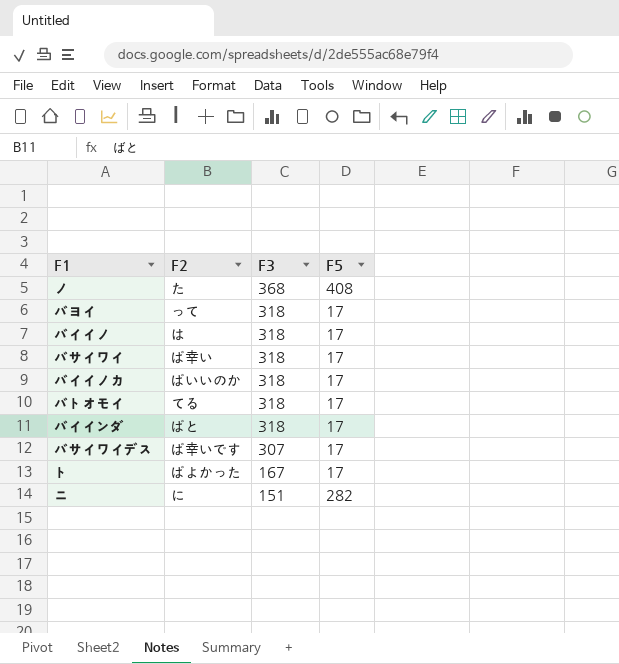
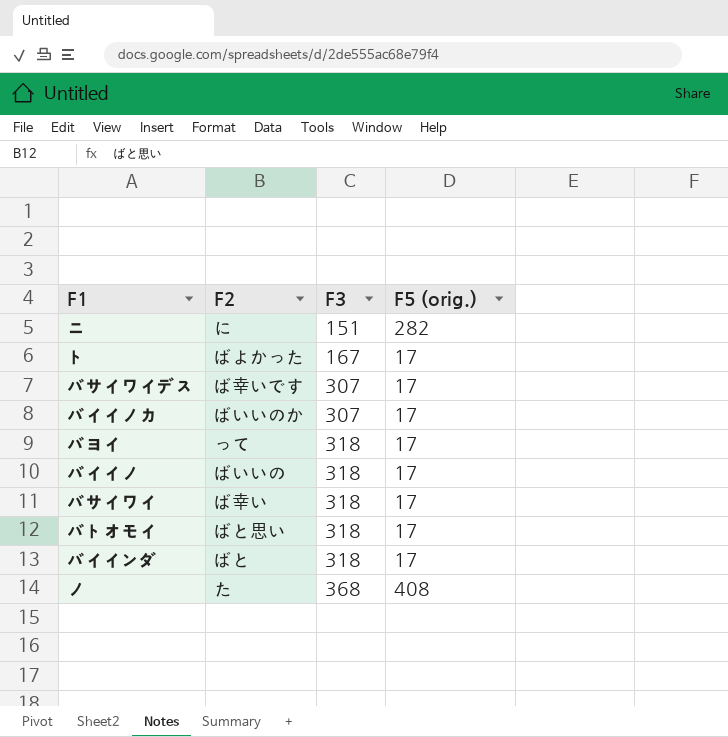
row order: F3 descending -> F3 ascending
column name: F5 -> F5 (orig.)
バイイノカ | F3: 318 -> 307
バイイノ | F2: は -> ばいいの
バトオモイ | F2: てる -> ばと思い

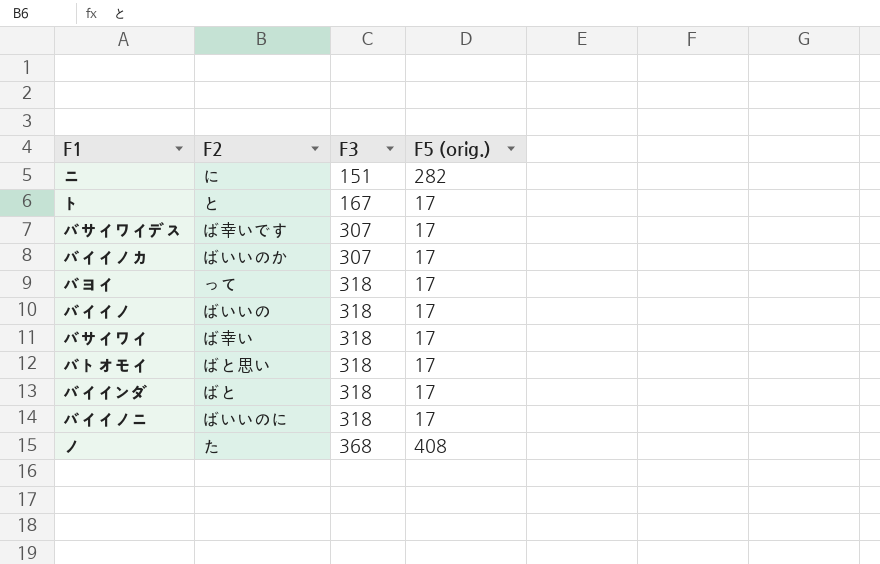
ト | F2: ばよかった -> と
row バイイノニ: none -> ばいいのに | 318 | 17

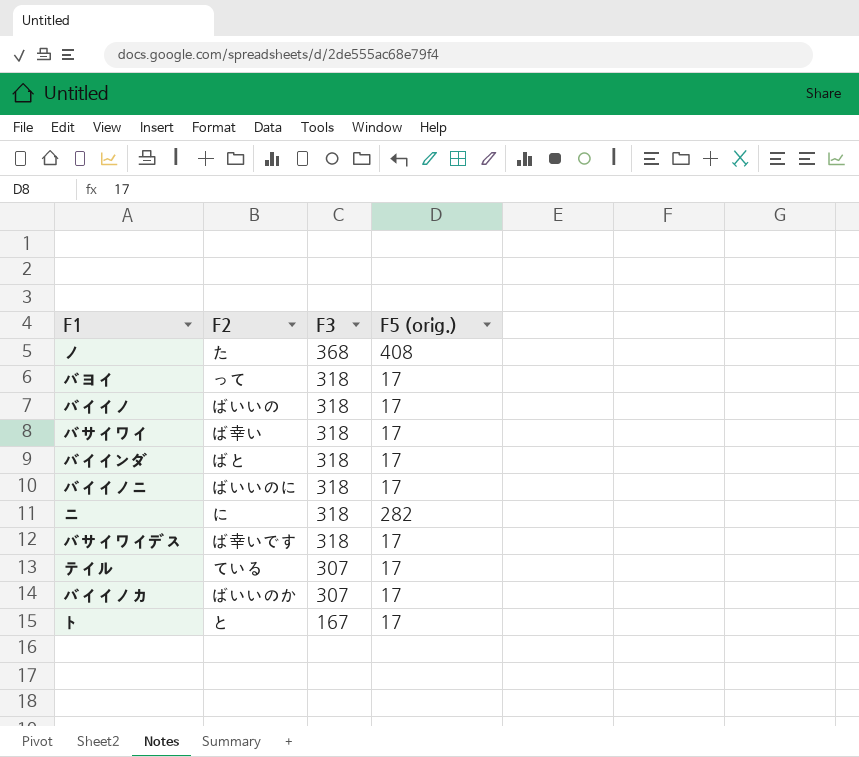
row order: F3 ascending -> F3 descending
row バトオモイ: ばと思い | 318 | 17 -> none
ニ | F3: 151 -> 318
バサイワイデス | F3: 307 -> 318
row テイル: none -> ている | 307 | 17

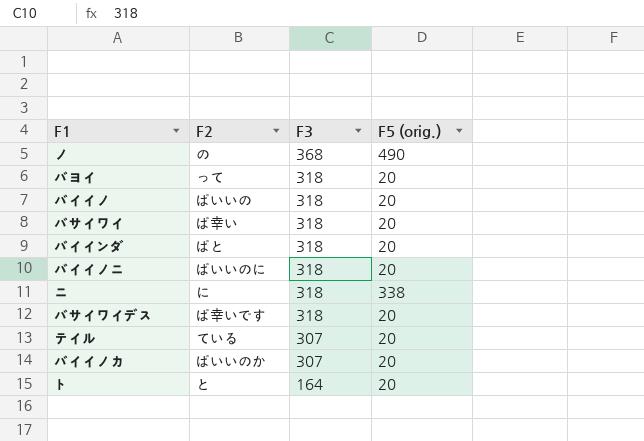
ノ | F2: た -> の
ノ | F5 (orig.): 408 -> 490
バヨイ | F5 (orig.): 17 -> 20
バイイノ | F5 (orig.): 17 -> 20
バサイワイ | F5 (orig.): 17 -> 20
バイインダ | F5 (orig.): 17 -> 20
バイイノニ | F5 (orig.): 17 -> 20
ニ | F5 (orig.): 282 -> 338
バサイワイデス | F5 (orig.): 17 -> 20
テイル | F5 (orig.): 17 -> 20
バイイノカ | F5 (orig.): 17 -> 20
ト | F3: 167 -> 164
ト | F5 (orig.): 17 -> 20

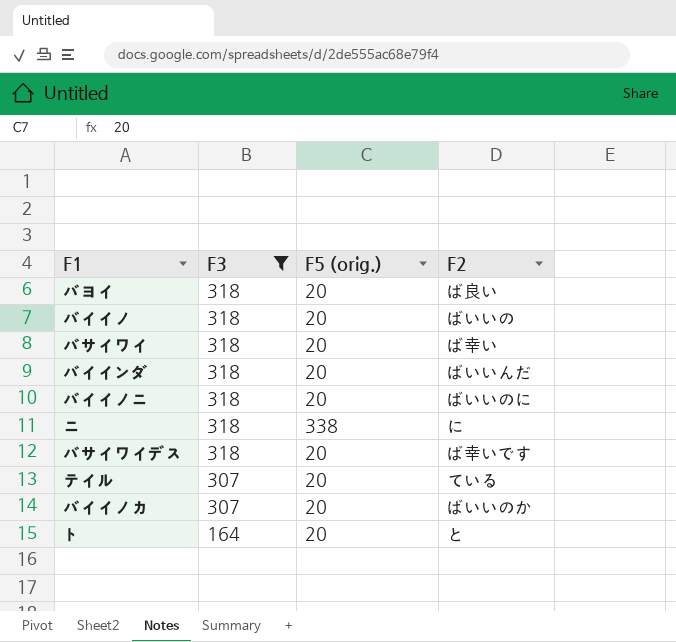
filter: none -> F3 != 368
column F2 | position: 2 -> 4
バヨイ | F2: って -> ば良い
バイインダ | F2: ばと -> ばいいんだ

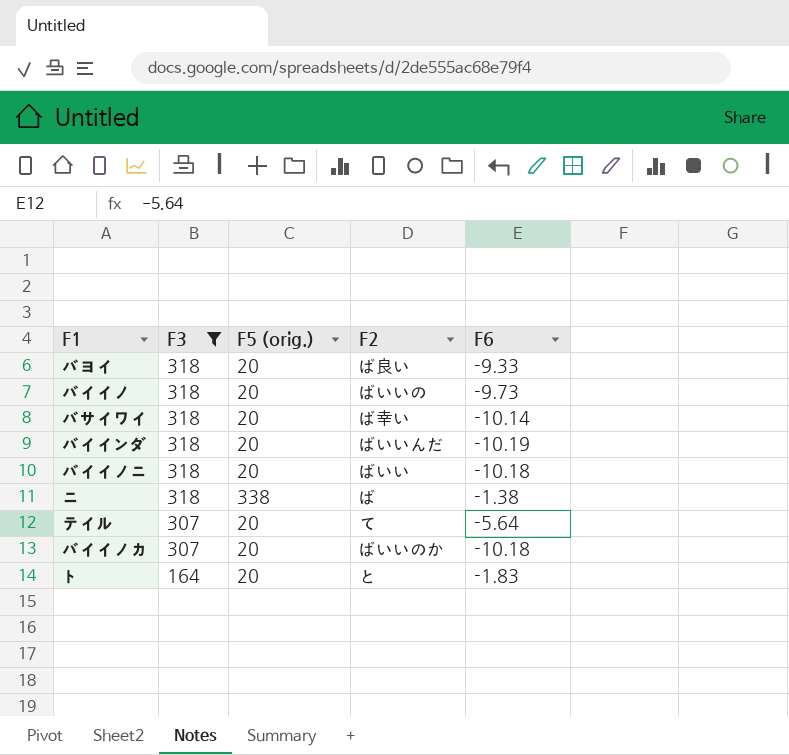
column F6 | position: none -> 5
row バサイワイデス: 318 | 20 | ば幸いです -> none
バイイノニ | F2: ばいいのに -> ばいい
ニ | F2: に -> ば
テイル | F2: ている -> て

